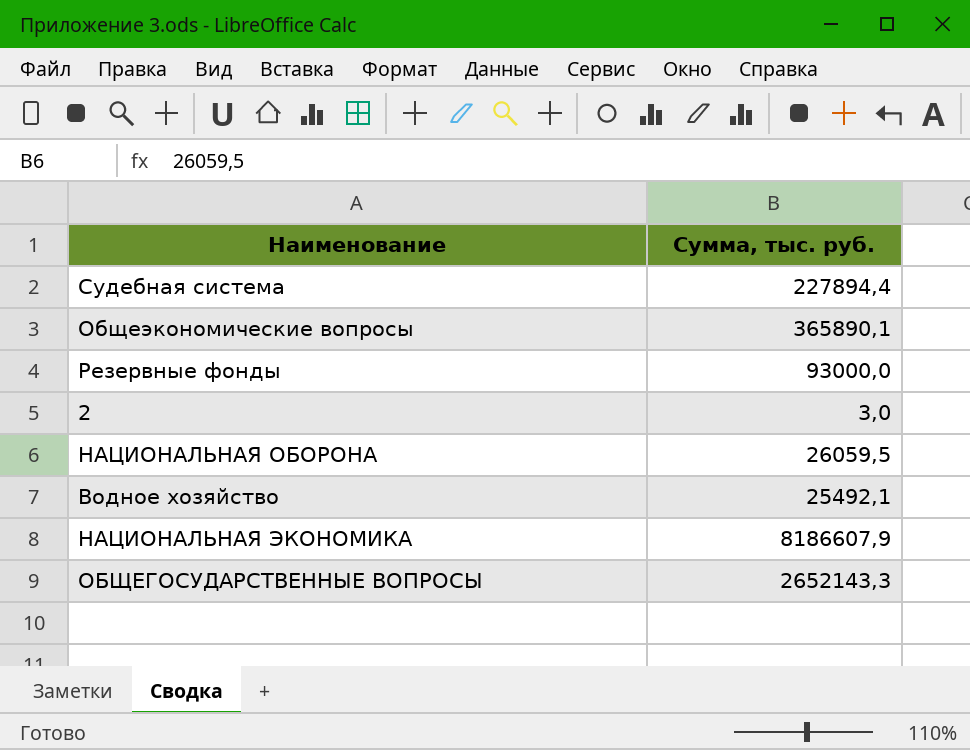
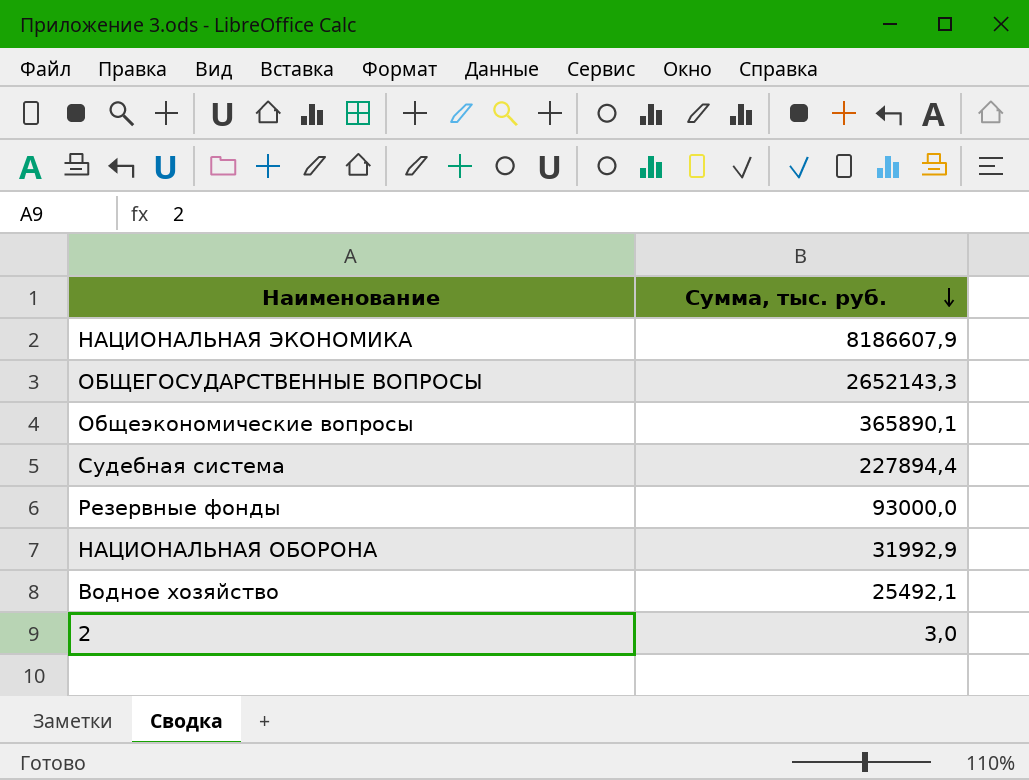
row order: none -> Сумма, тыс. руб. descending
НАЦИОНАЛЬНАЯ ОБОРОНА | Сумма, тыс. руб.: 26059,5 -> 31992,9

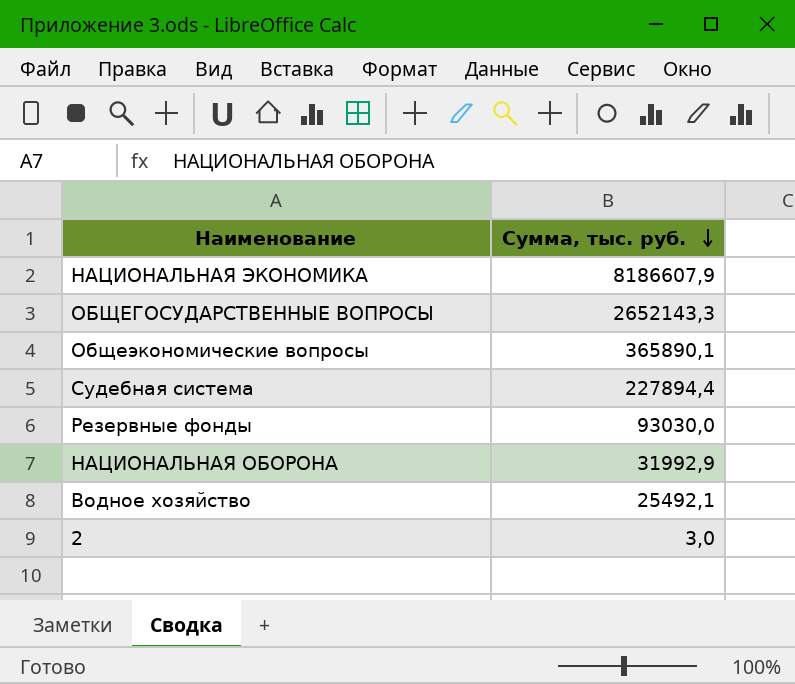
Резервные фонды | Сумма, тыс. руб.: 93000,0 -> 93030,0

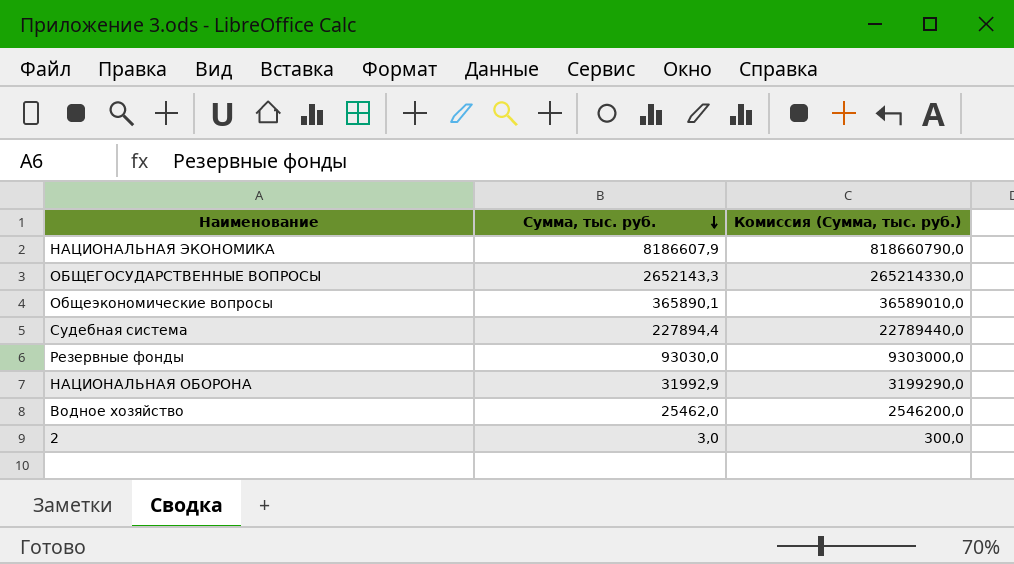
column Комиссия (Сумма, тыс. руб.) | formula: none -> [Сумма, тыс. руб.] * 100
Водное хозяйство | Сумма, тыс. руб.: 25492,1 -> 25462,0

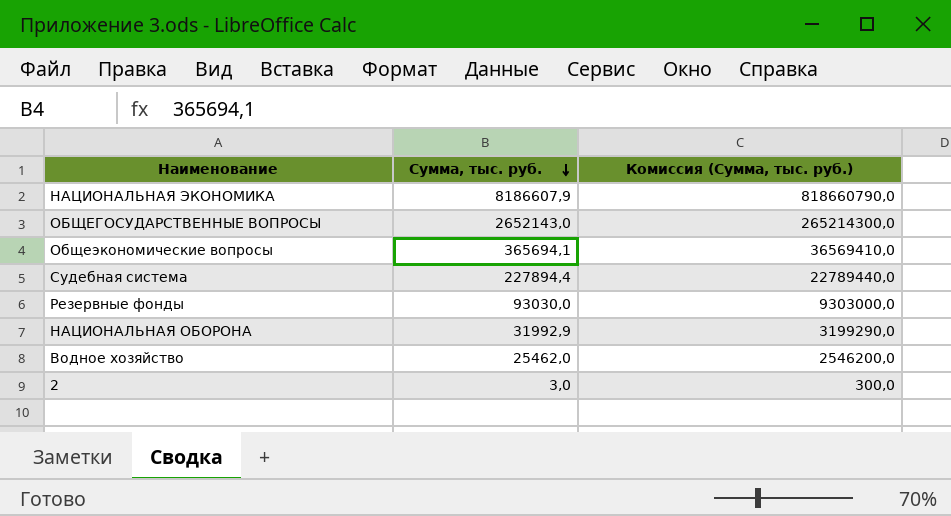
ОБЩЕГОСУДАРСТВЕННЫЕ ВОПРОСЫ | Сумма, тыс. руб.: 2652143,3 -> 2652143,0
ОБЩЕГОСУДАРСТВЕННЫЕ ВОПРОСЫ | Комиссия (Сумма, тыс. руб.): 265214330,0 -> 265214300,0
Общеэкономические вопросы | Сумма, тыс. руб.: 365890,1 -> 365694,1
Общеэкономические вопросы | Комиссия (Сумма, тыс. руб.): 36589010,0 -> 36569410,0

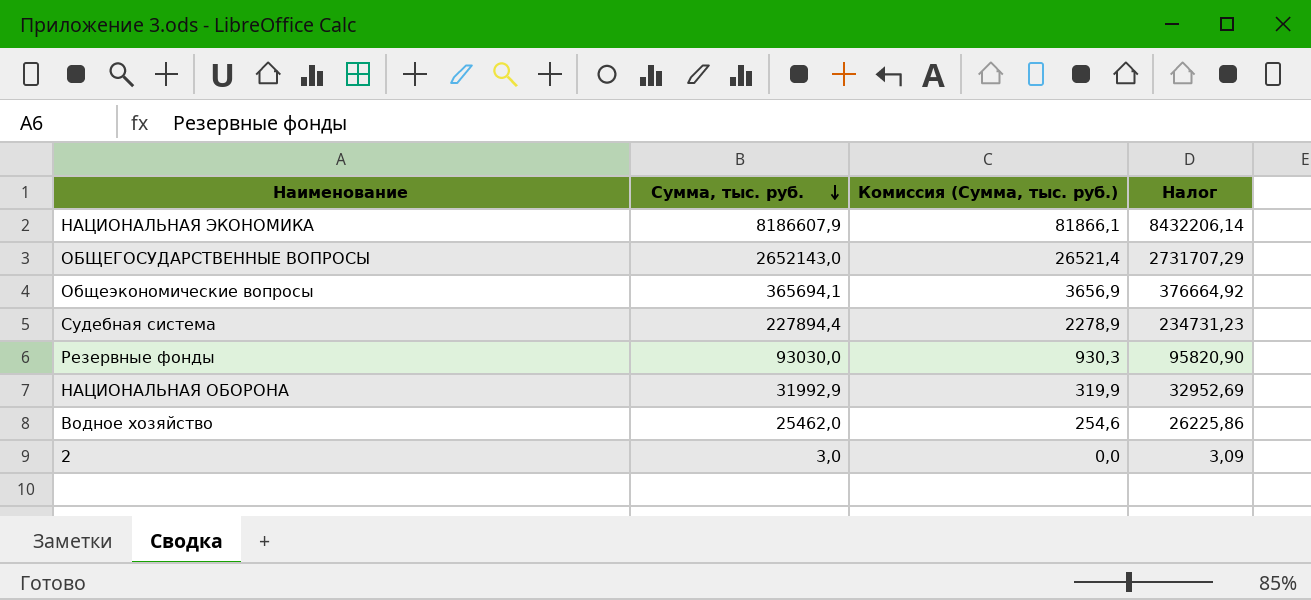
column Комиссия (Сумма, тыс. руб.) | formula: [Сумма, тыс. руб.] * 100 -> [Сумма, тыс. руб.] * 0,01
column Налог | formula: none -> [Сумма, тыс. руб.] * 1,03

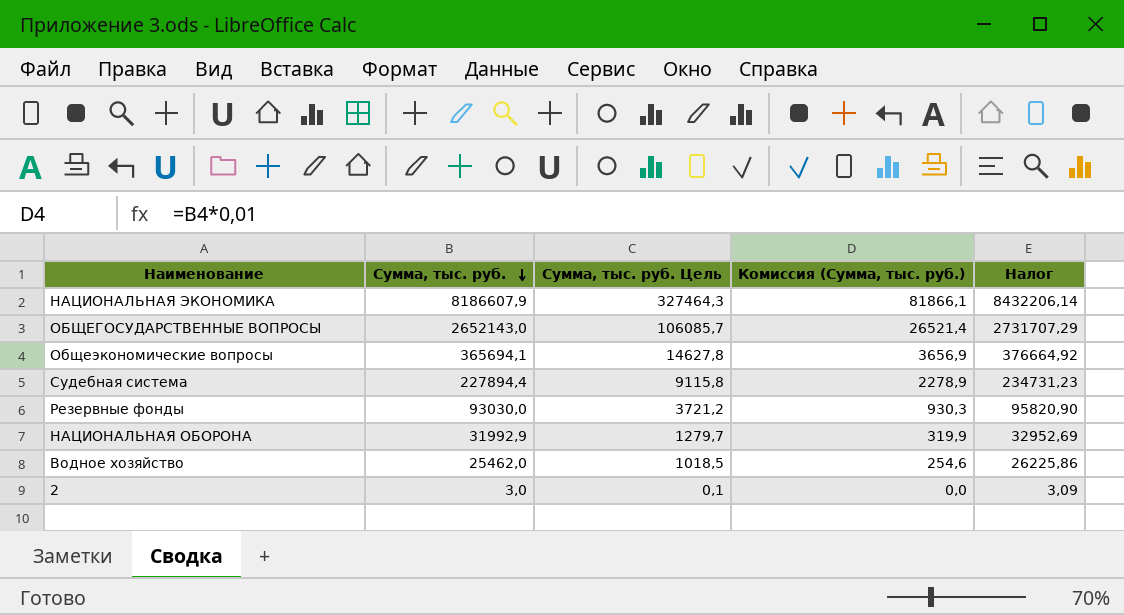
column Сумма, тыс. руб. Цель | formula: none -> [Сумма, тыс. руб.] * 0,04

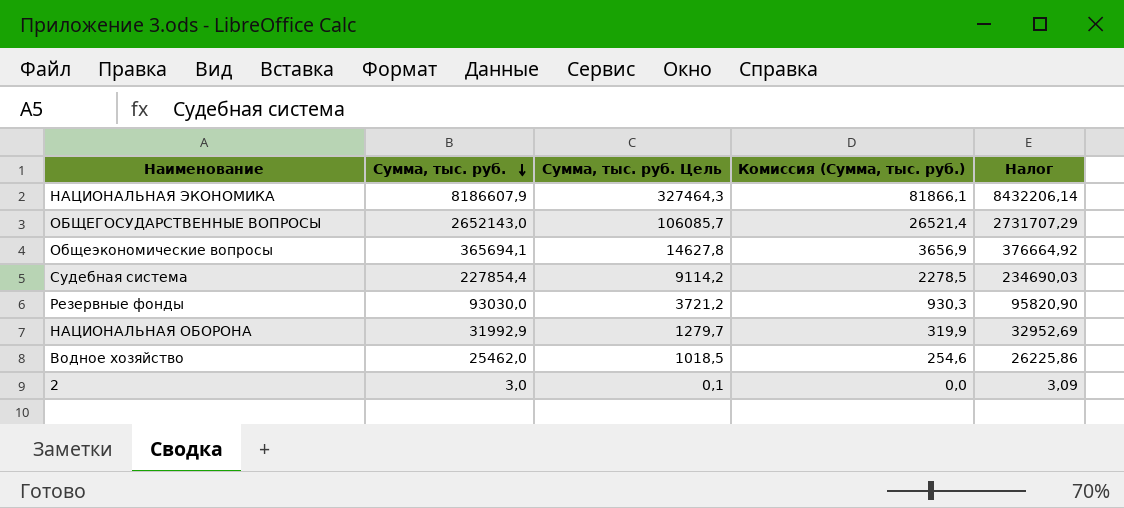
Судебная система | Сумма, тыс. руб.: 227894,4 -> 227854,4
Судебная система | Сумма, тыс. руб. Цель: 9115,8 -> 9114,2
Судебная система | Комиссия (Сумма, тыс. руб.): 2278,9 -> 2278,5
Судебная система | Налог: 234731,23 -> 234690,03

